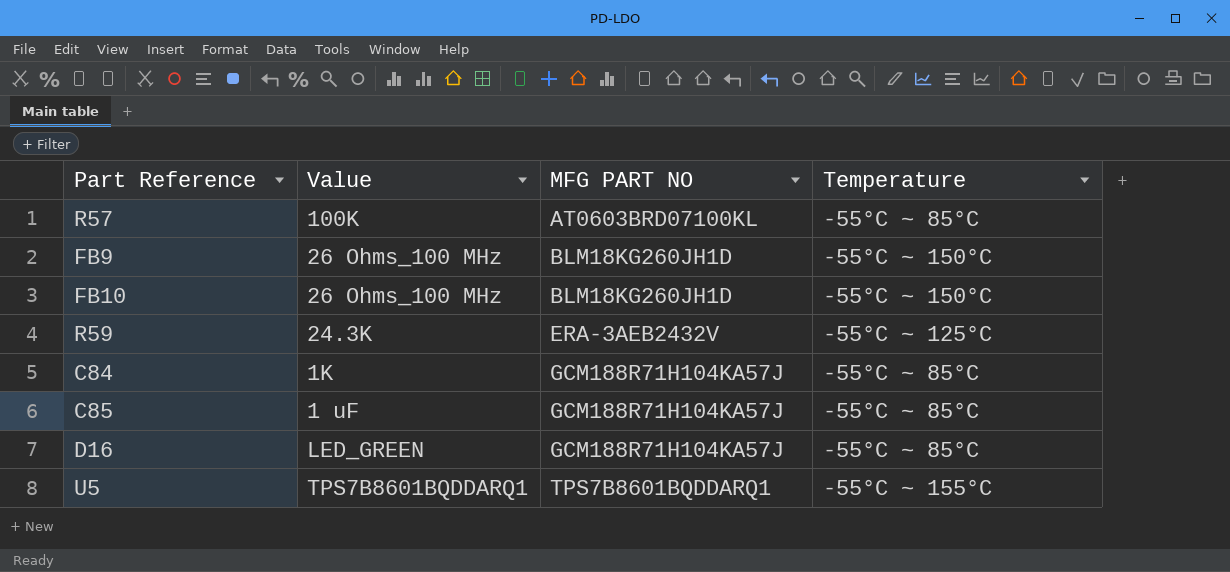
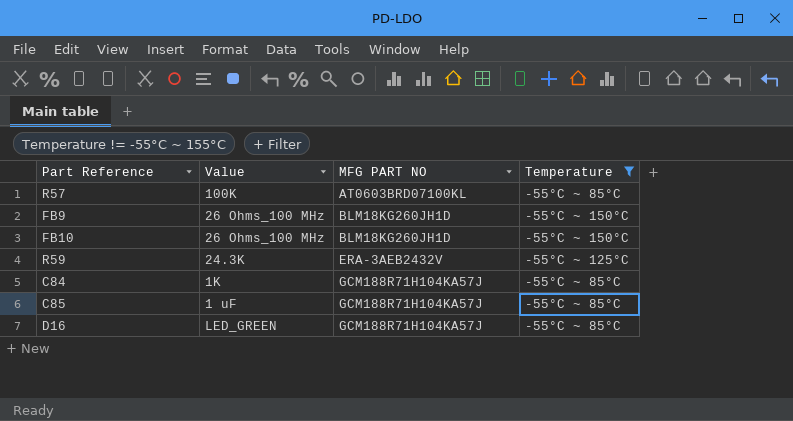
filter: none -> Temperature != -55°C ~ 155°C

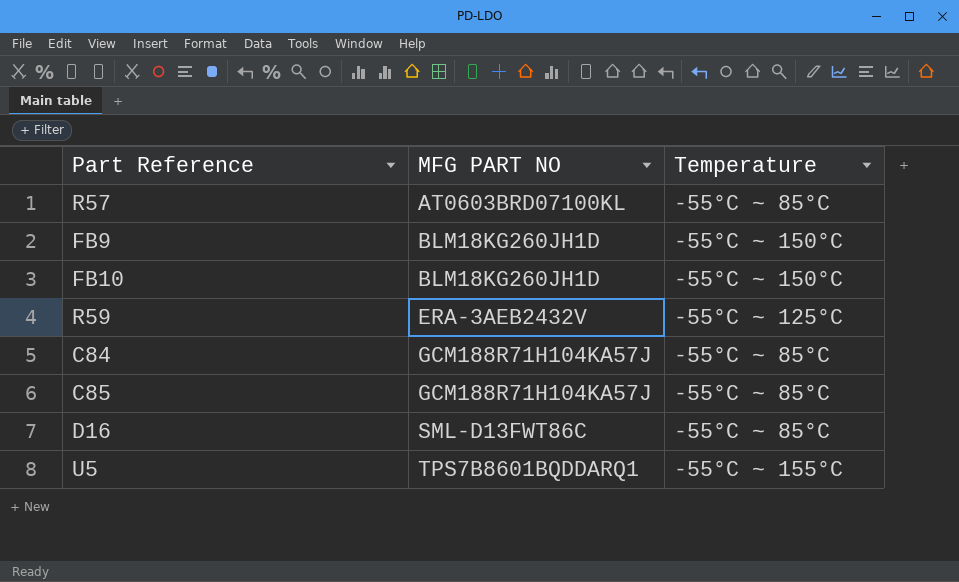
filter: Temperature != -55°C ~ 155°C -> none
column Value | position: 2 -> none
D16 | MFG PART NO: GCM188R71H104KA57J -> SML-D13FWT86C

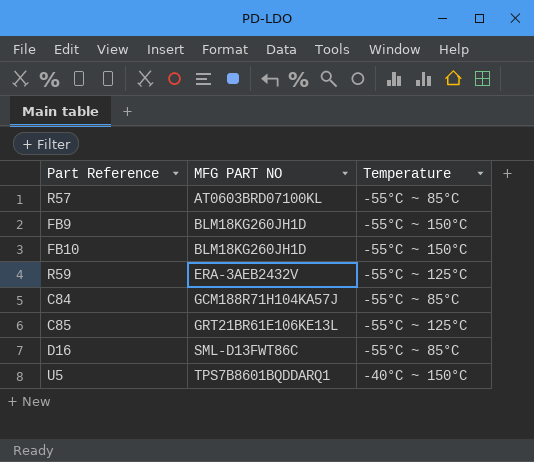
C85 | MFG PART NO: GCM188R71H104KA57J -> GRT21BR61E106KE13L
C85 | Temperature: -55°C ~ 85°C -> -55°C ~ 125°C
U5 | Temperature: -55°C ~ 155°C -> -40°C ~ 150°C

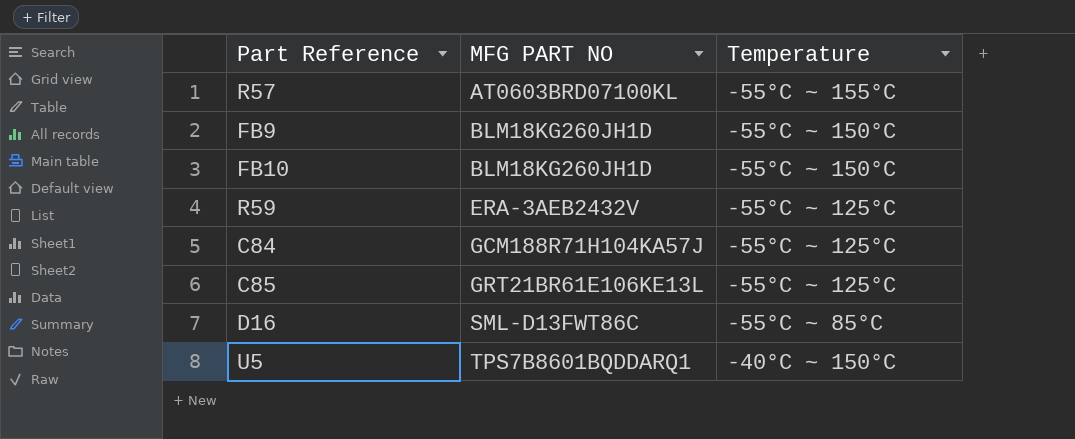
R57 | Temperature: -55°C ~ 85°C -> -55°C ~ 155°C
C84 | Temperature: -55°C ~ 85°C -> -55°C ~ 125°C

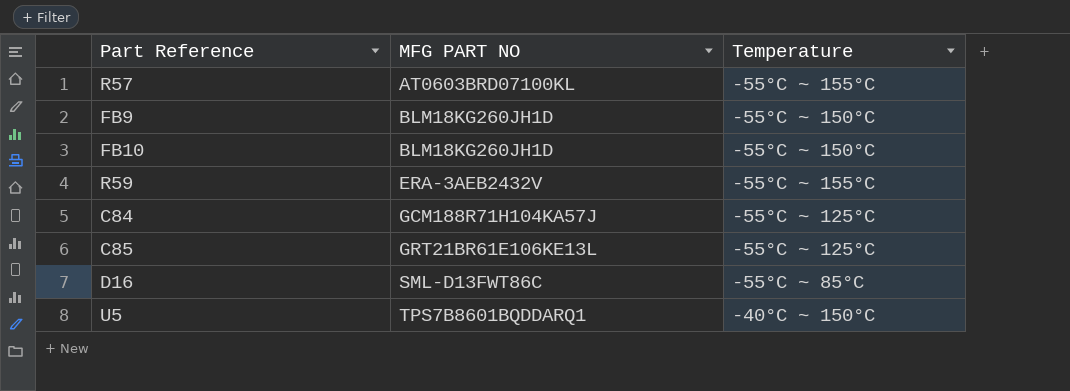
R59 | Temperature: -55°C ~ 125°C -> -55°C ~ 155°C

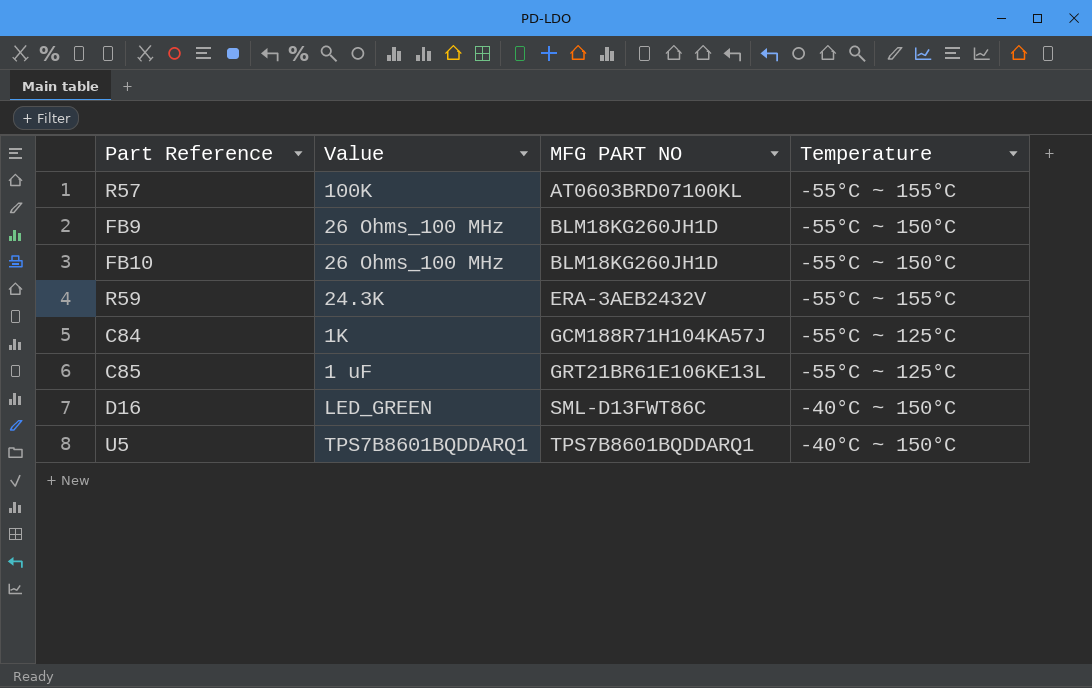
column Value | position: none -> 2
D16 | Temperature: -55°C ~ 85°C -> -40°C ~ 150°C

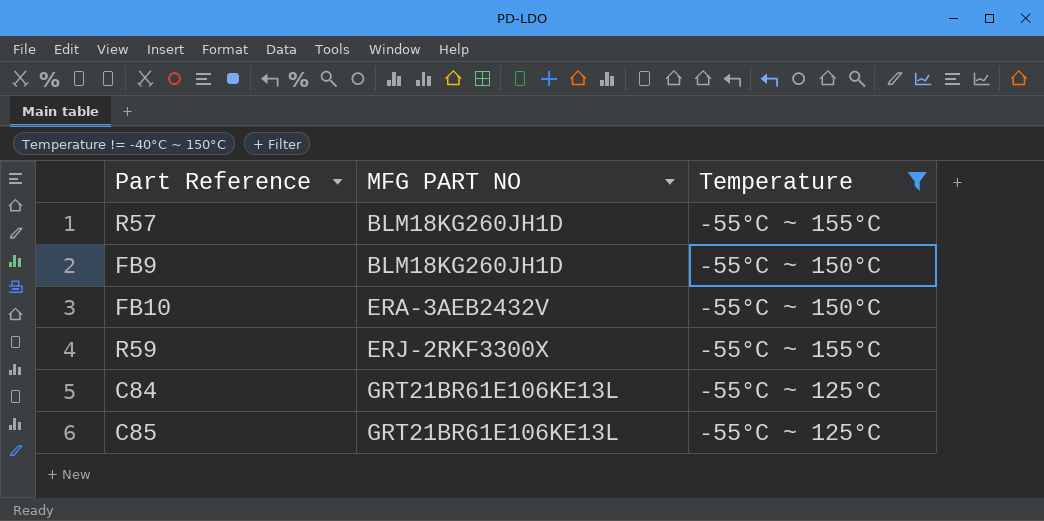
filter: none -> Temperature != -40°C ~ 150°C
column Value | position: 2 -> none
R57 | MFG PART NO: AT0603BRD07100KL -> BLM18KG260JH1D
FB10 | MFG PART NO: BLM18KG260JH1D -> ERA-3AEB2432V
R59 | MFG PART NO: ERA-3AEB2432V -> ERJ-2RKF3300X
C84 | MFG PART NO: GCM188R71H104KA57J -> GRT21BR61E106KE13L

